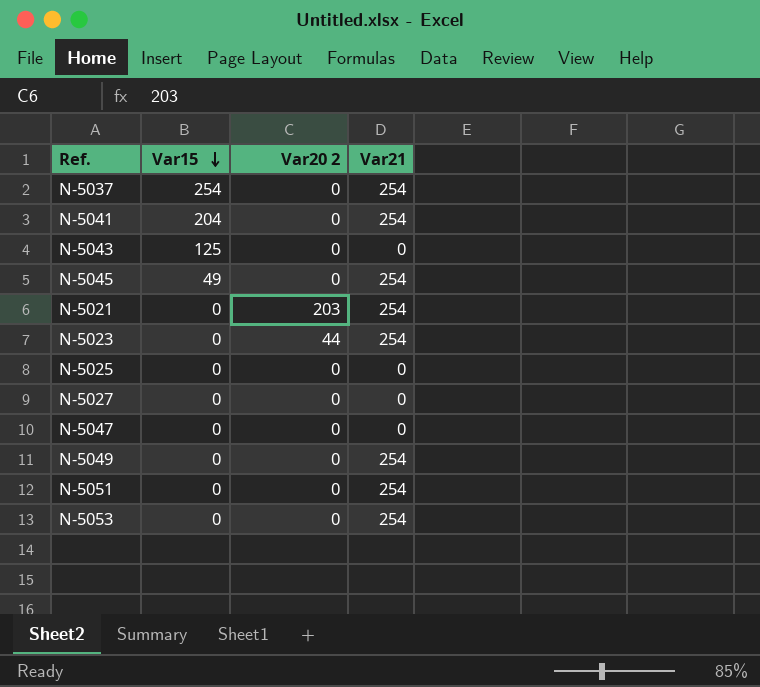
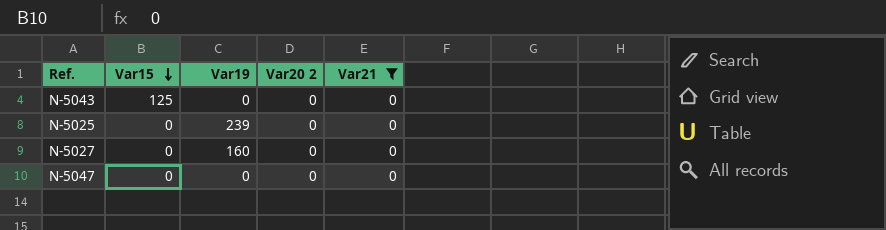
filter: none -> Var21 = 0
column Var19 | position: none -> 3

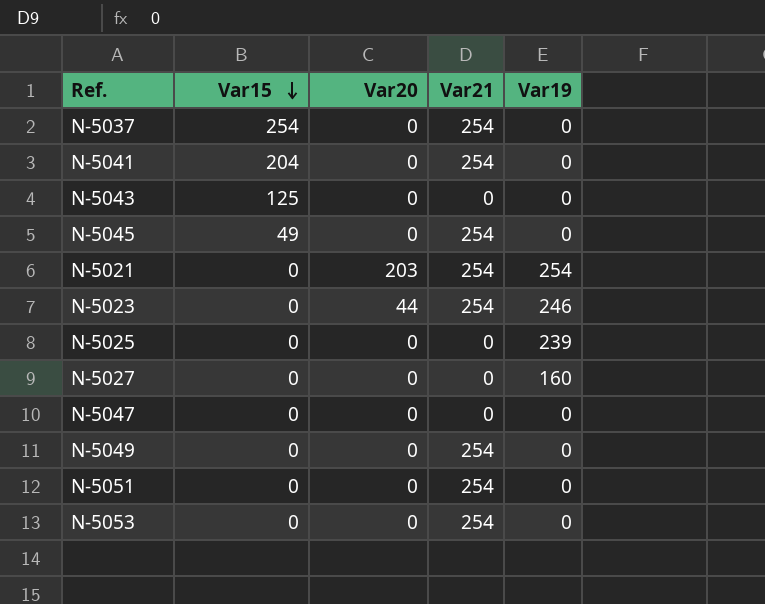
filter: Var21 = 0 -> none
column name: Var20 2 -> Var20
column Var19 | position: 3 -> 5

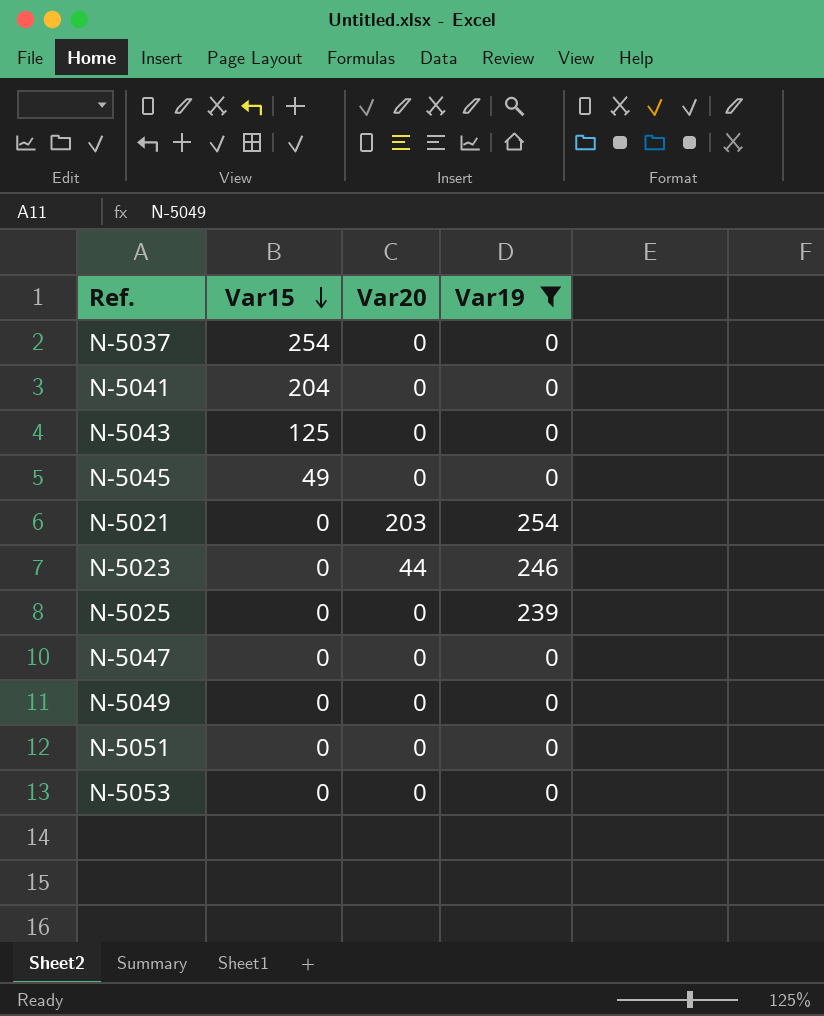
filter: none -> Var19 != 160
column Var21 | position: 4 -> none

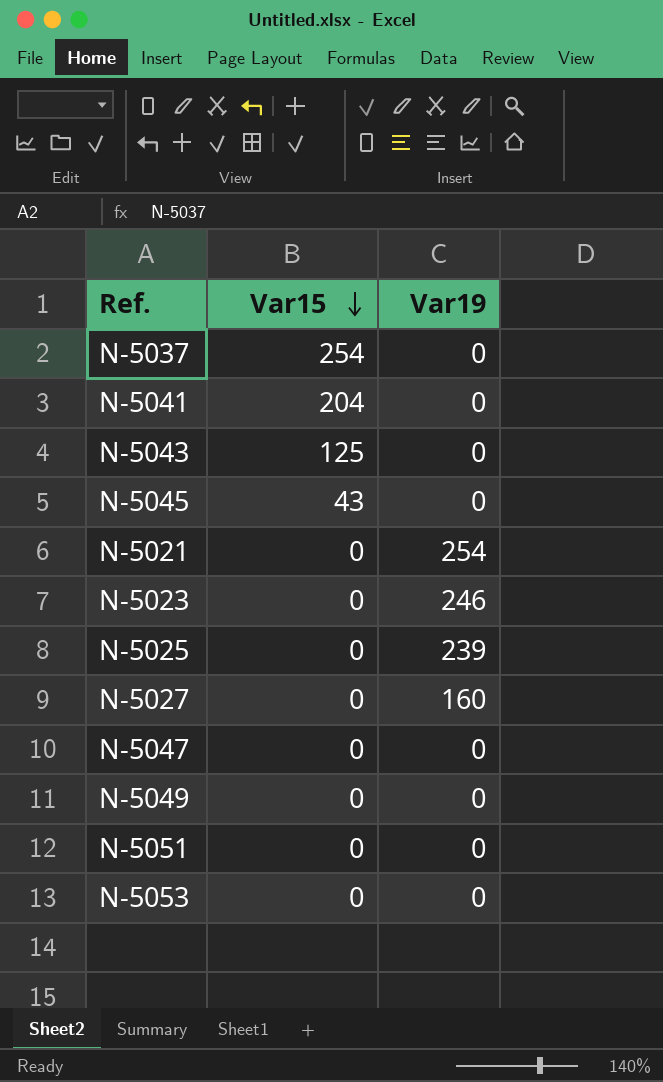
filter: Var19 != 160 -> none
column Var20 | position: 3 -> none
N-5045 | Var15: 49 -> 43

